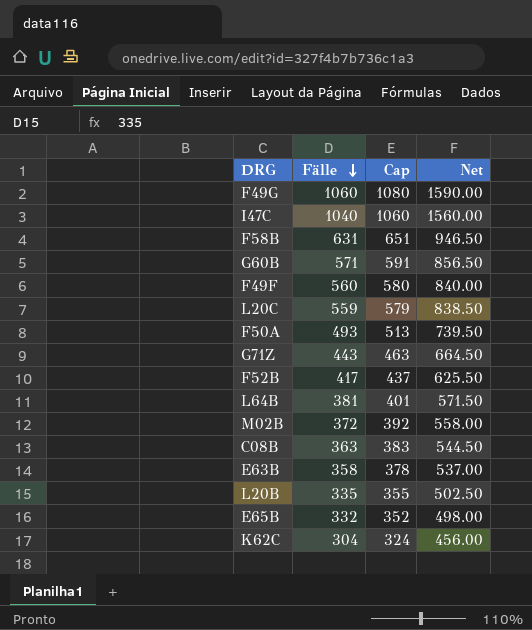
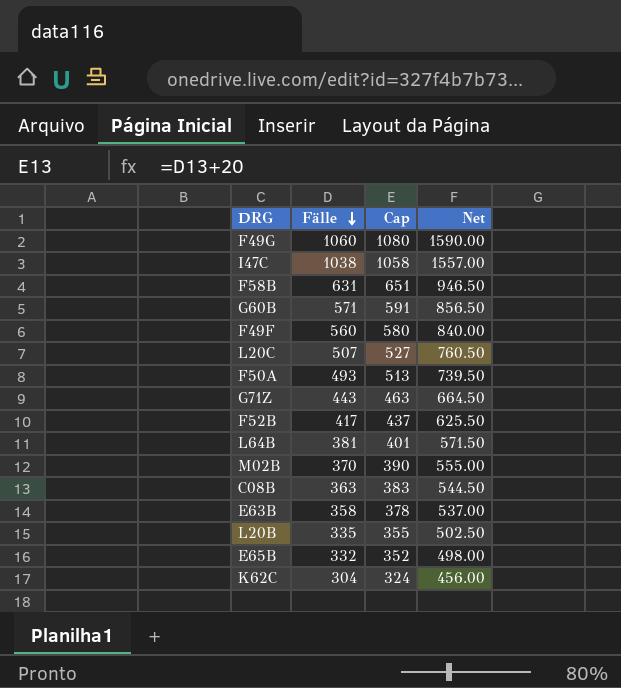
I47C | Fälle: 1040 -> 1038
I47C | Cap: 1060 -> 1058
I47C | Net: 1560.00 -> 1557.00
L20C | Fälle: 559 -> 507
L20C | Cap: 579 -> 527
L20C | Net: 838.50 -> 760.50
M02B | Fälle: 372 -> 370
M02B | Cap: 392 -> 390
M02B | Net: 558.00 -> 555.00

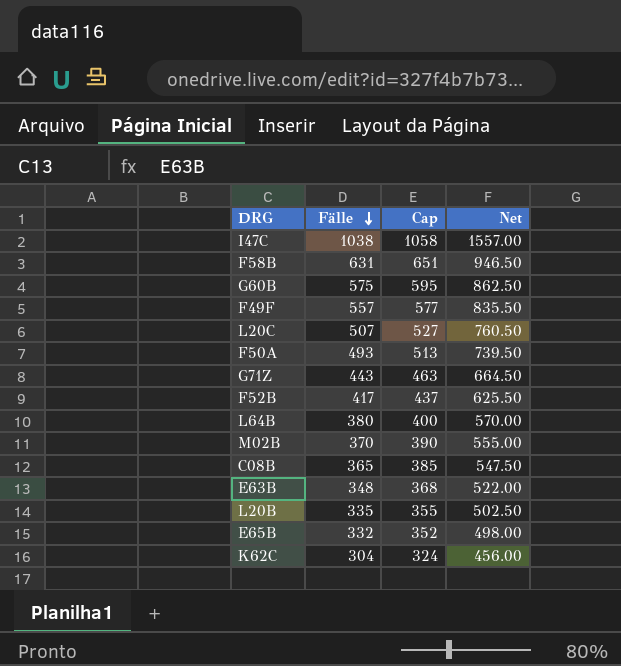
row F49G: 1060 | 1080 | 1590.00 -> none
G60B | Fälle: 571 -> 575
G60B | Cap: 591 -> 595
G60B | Net: 856.50 -> 862.50
F49F | Fälle: 560 -> 557
F49F | Cap: 580 -> 577
F49F | Net: 840.00 -> 835.50
L64B | Fälle: 381 -> 380
L64B | Cap: 401 -> 400
L64B | Net: 571.50 -> 570.00
C08B | Fälle: 363 -> 365
C08B | Cap: 383 -> 385
C08B | Net: 544.50 -> 547.50
E63B | Fälle: 358 -> 348
E63B | Cap: 378 -> 368
E63B | Net: 537.00 -> 522.00

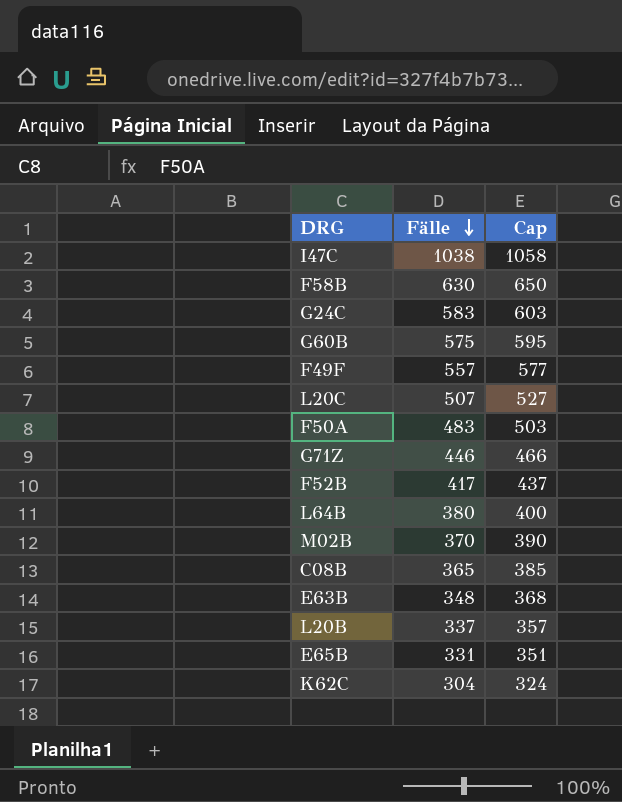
column Net | formula: [Fälle] * 1.5 -> none
F58B | Fälle: 631 -> 630
F58B | Cap: 651 -> 650
row G24C: none -> 583 | 603
F50A | Fälle: 493 -> 483
F50A | Cap: 513 -> 503
G71Z | Fälle: 443 -> 446
G71Z | Cap: 463 -> 466
L20B | Fälle: 335 -> 337
L20B | Cap: 355 -> 357
E65B | Fälle: 332 -> 331
E65B | Cap: 352 -> 351

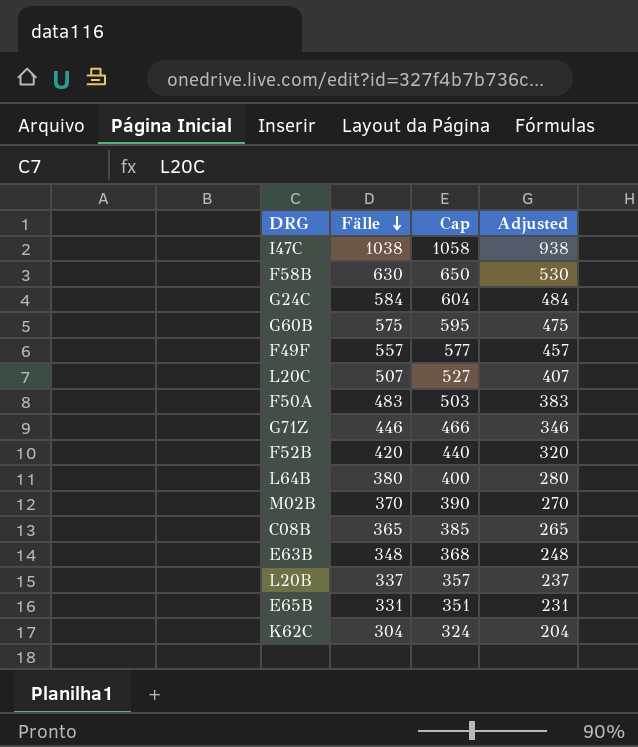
column Adjusted | formula: none -> [Fälle] - 100
G24C | Fälle: 583 -> 584
G24C | Cap: 603 -> 604
F52B | Fälle: 417 -> 420
F52B | Cap: 437 -> 440

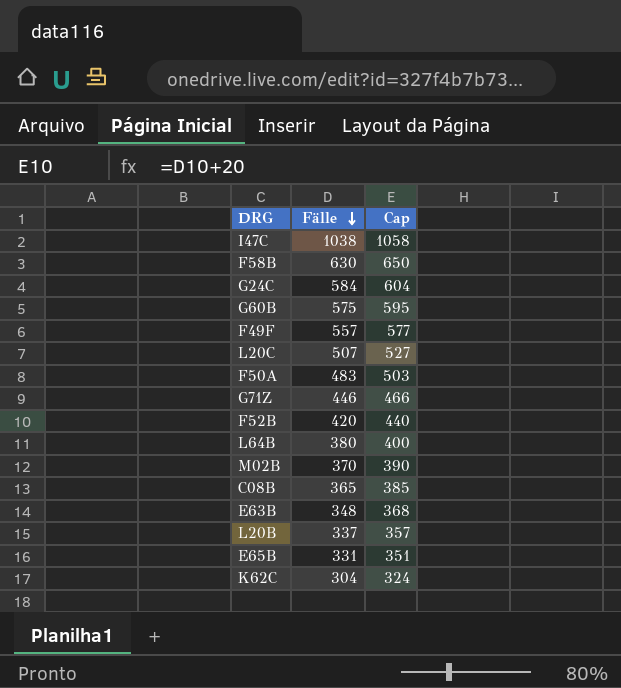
column Adjusted | formula: [Fälle] - 100 -> none

